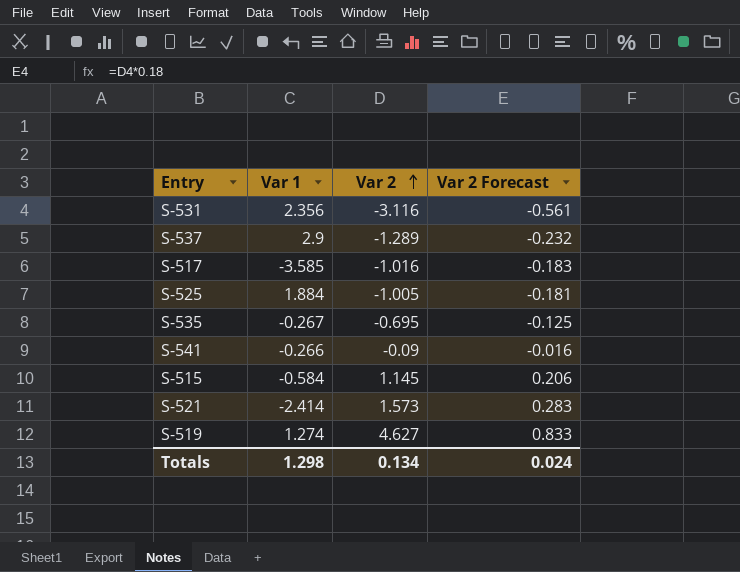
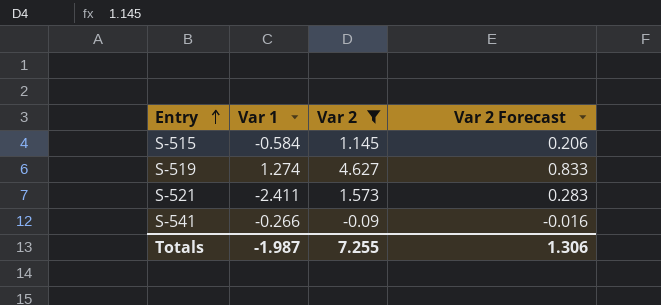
filter: none -> Var 2 >= -0.09
row order: Var 2 ascending -> Entry ascending
S-521 | Var 1: -2.414 -> -2.411
Totals | Var 1: 1.298 -> -1.987
Totals | Var 2: 0.134 -> 7.255
Totals | Var 2 Forecast: 0.024 -> 1.306

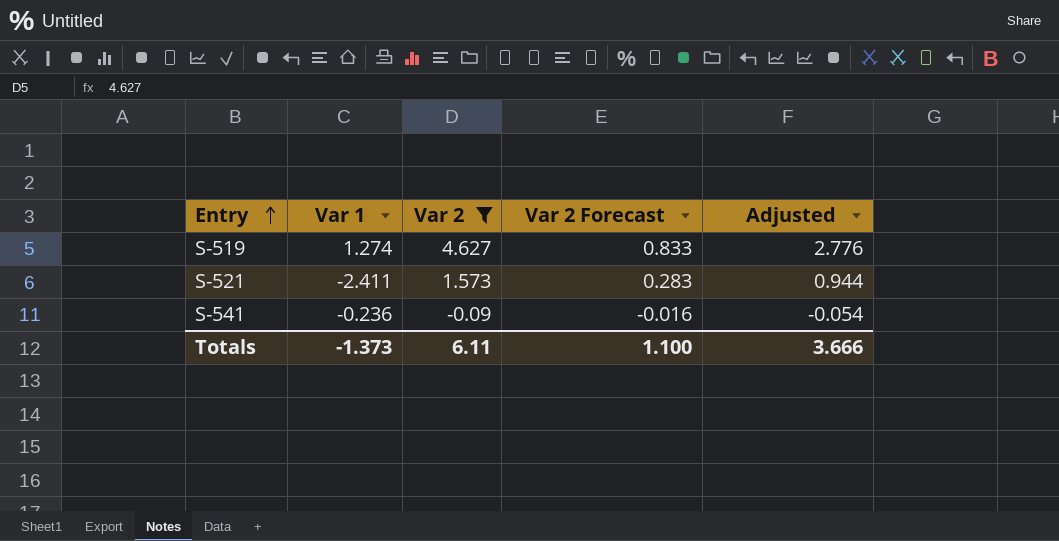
column Adjusted | formula: none -> [Var 2] * 0.6
row S-515: -0.584 | 1.145 | 0.206 -> none
S-541 | Var 1: -0.266 -> -0.236
Totals | Var 1: -1.987 -> -1.373
Totals | Var 2: 7.255 -> 6.11
Totals | Var 2 Forecast: 1.306 -> 1.100

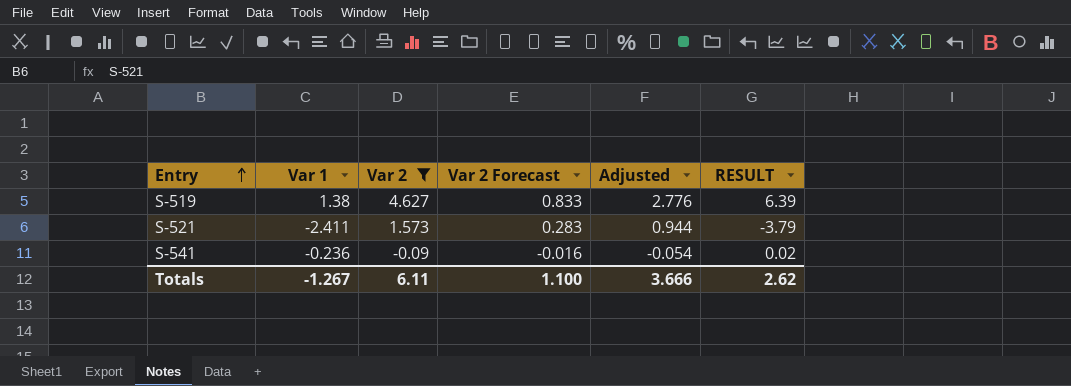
column RESULT | formula: none -> [Var 1] * [Var 2]
S-519 | Var 1: 1.274 -> 1.38
Totals | Var 1: -1.373 -> -1.267

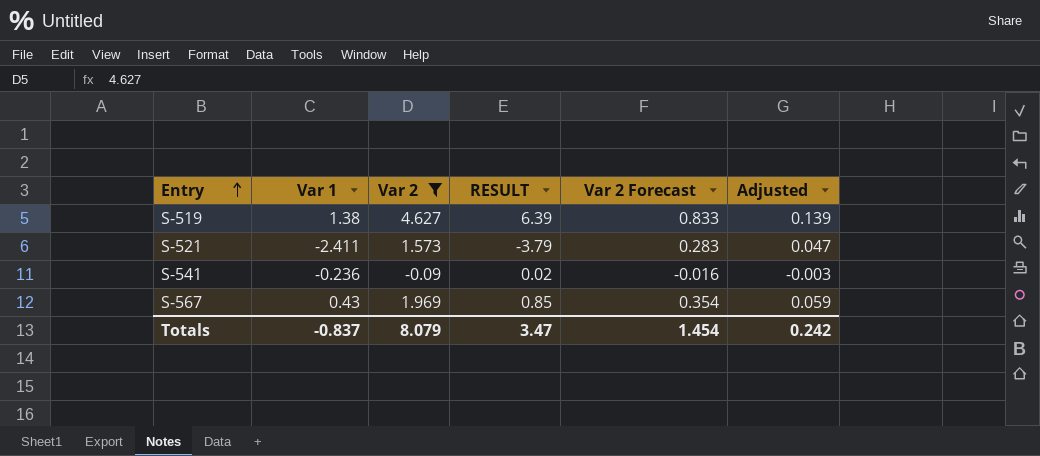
column RESULT | position: 6 -> 4
column Adjusted | formula: [Var 2] * 0.6 -> [Var 2] * 0.03
row S-567: none -> 0.43 | 1.969 | 0.85 | 0.354 | 0.059
Totals | Var 1: -1.267 -> -0.837
Totals | Var 2: 6.11 -> 8.079
Totals | RESULT: 2.62 -> 3.47
Totals | Var 2 Forecast: 1.100 -> 1.454
Totals | Adjusted: 3.666 -> 0.242

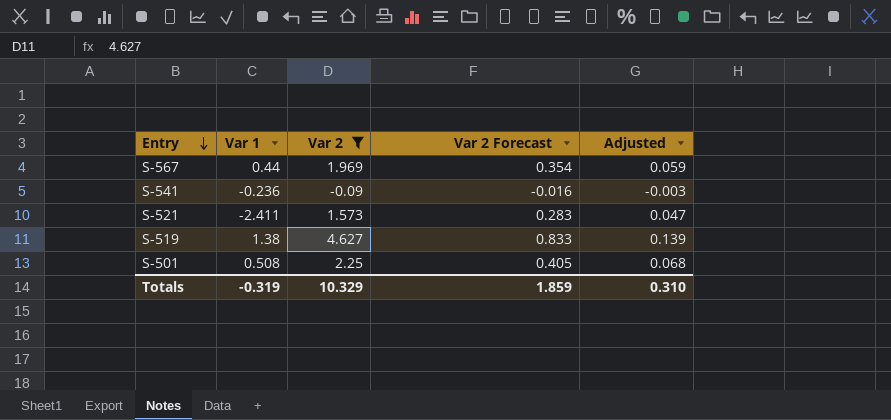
row order: Entry ascending -> Entry descending
column RESULT | formula: [Var 1] * [Var 2] -> none
S-567 | Var 1: 0.43 -> 0.44
row S-501: none -> 0.508 | 2.25 | 0.405 | 0.068
Totals | Var 1: -0.837 -> -0.319
Totals | Var 2: 8.079 -> 10.329
Totals | Var 2 Forecast: 1.454 -> 1.859
Totals | Adjusted: 0.242 -> 0.310

